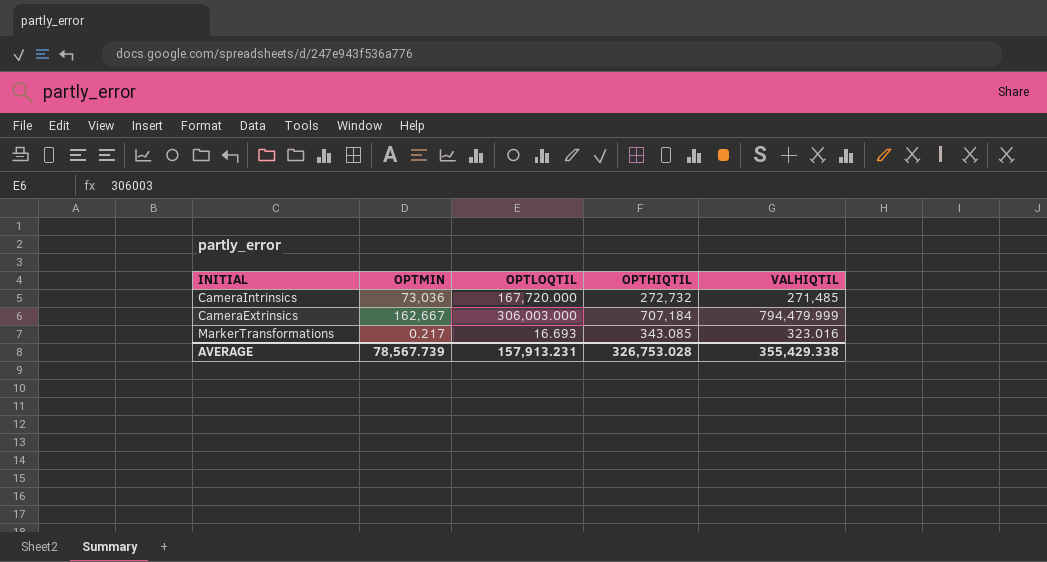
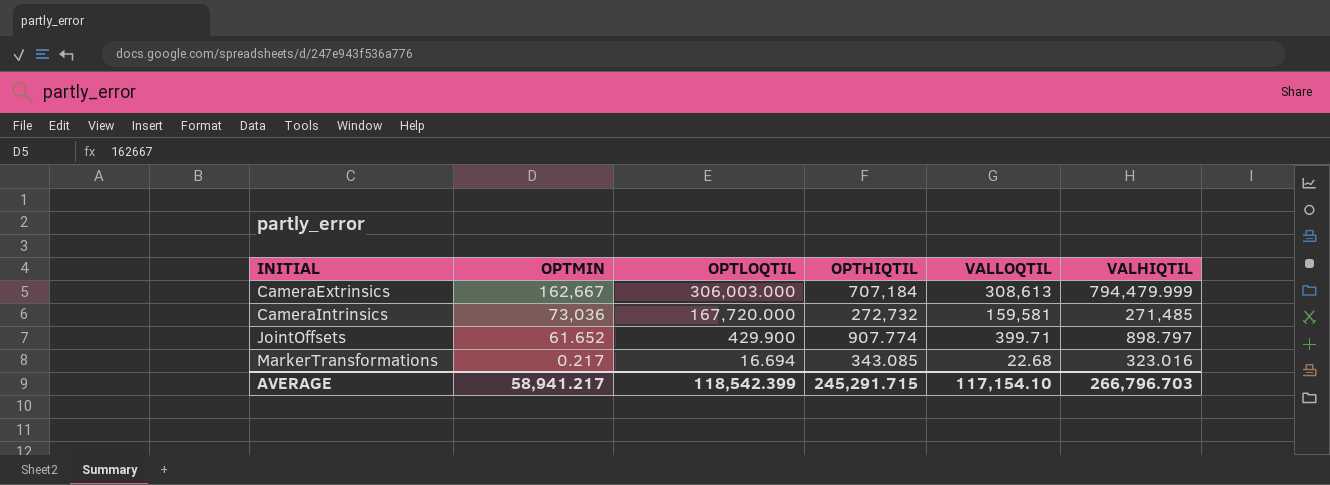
row order: none -> INITIAL ascending
column VALLOQTIL | position: none -> 5
row JointOffsets: none -> 61.652 | 429.900 | 907.774 | 399.71 | 898.797
MarkerTransformations | OPTLOQTIL: 16.693 -> 16.694
AVERAGE | OPTMIN: 78,567.739 -> 58,941.217
AVERAGE | OPTLOQTIL: 157,913.231 -> 118,542.399
AVERAGE | OPTHIQTIL: 326,753.028 -> 245,291.715
AVERAGE | VALHIQTIL: 355,429.338 -> 266,796.703

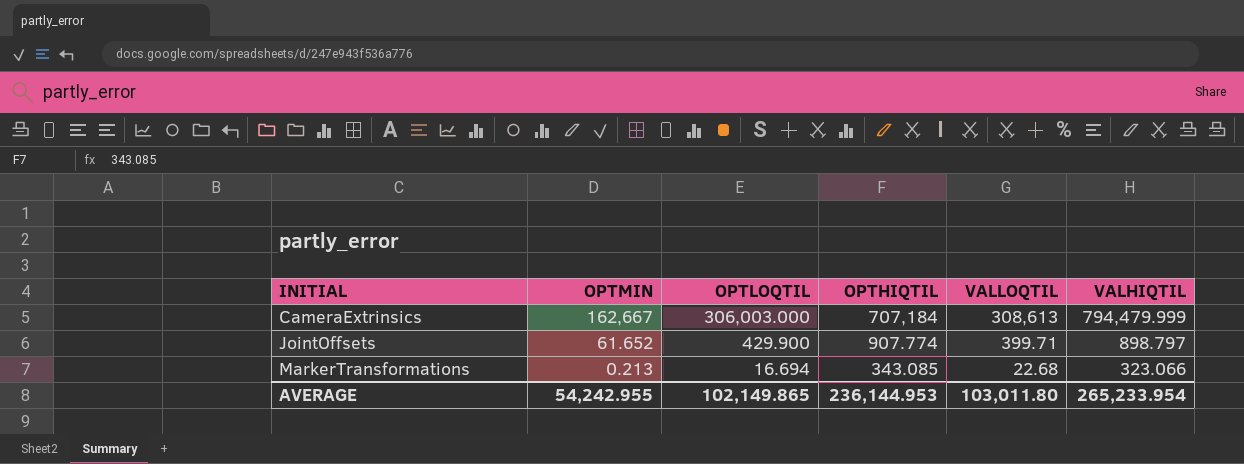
row CameraIntrinsics: 73,036 | 167,720.000 | 272,732 | 159,581 | 271,485 -> none
MarkerTransformations | OPTMIN: 0.217 -> 0.213
MarkerTransformations | VALHIQTIL: 323.016 -> 323.066
AVERAGE | OPTMIN: 58,941.217 -> 54,242.955
AVERAGE | OPTLOQTIL: 118,542.399 -> 102,149.865
AVERAGE | OPTHIQTIL: 245,291.715 -> 236,144.953
AVERAGE | VALLOQTIL: 117,154.10 -> 103,011.80
AVERAGE | VALHIQTIL: 266,796.703 -> 265,233.954

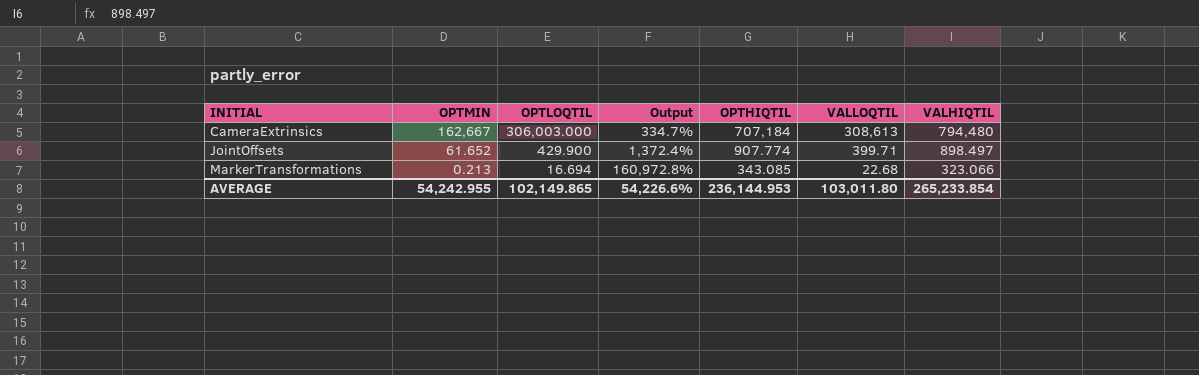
column Output | formula: none -> ([OPTHIQTIL] - [OPTMIN]) / [OPTMIN]
CameraExtrinsics | VALHIQTIL: 794,479.999 -> 794,480
JointOffsets | VALHIQTIL: 898.797 -> 898.497
AVERAGE | VALHIQTIL: 265,233.954 -> 265,233.854

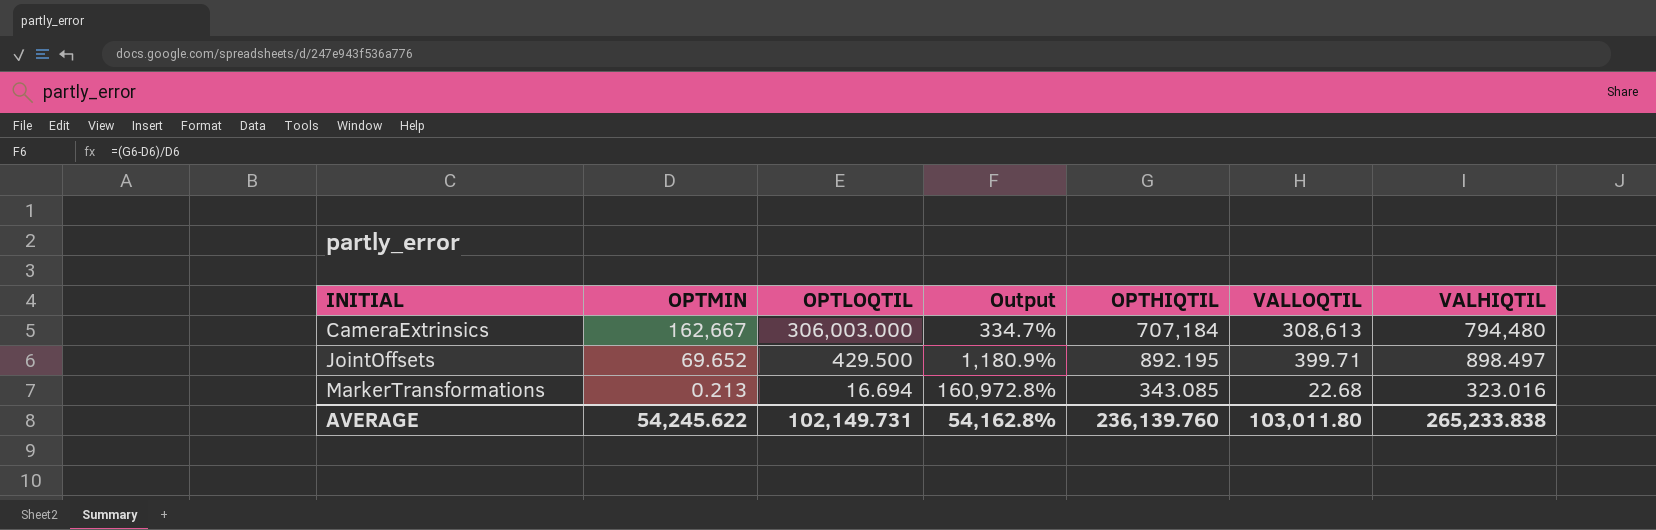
JointOffsets | OPTMIN: 61.652 -> 69.652
JointOffsets | OPTLOQTIL: 429.900 -> 429.500
JointOffsets | Output: 1,372.4% -> 1,180.9%
JointOffsets | OPTHIQTIL: 907.774 -> 892.195
MarkerTransformations | VALHIQTIL: 323.066 -> 323.016
AVERAGE | OPTMIN: 54,242.955 -> 54,245.622
AVERAGE | OPTLOQTIL: 102,149.865 -> 102,149.731
AVERAGE | Output: 54,226.6% -> 54,162.8%
AVERAGE | OPTHIQTIL: 236,144.953 -> 236,139.760
AVERAGE | VALHIQTIL: 265,233.854 -> 265,233.838

